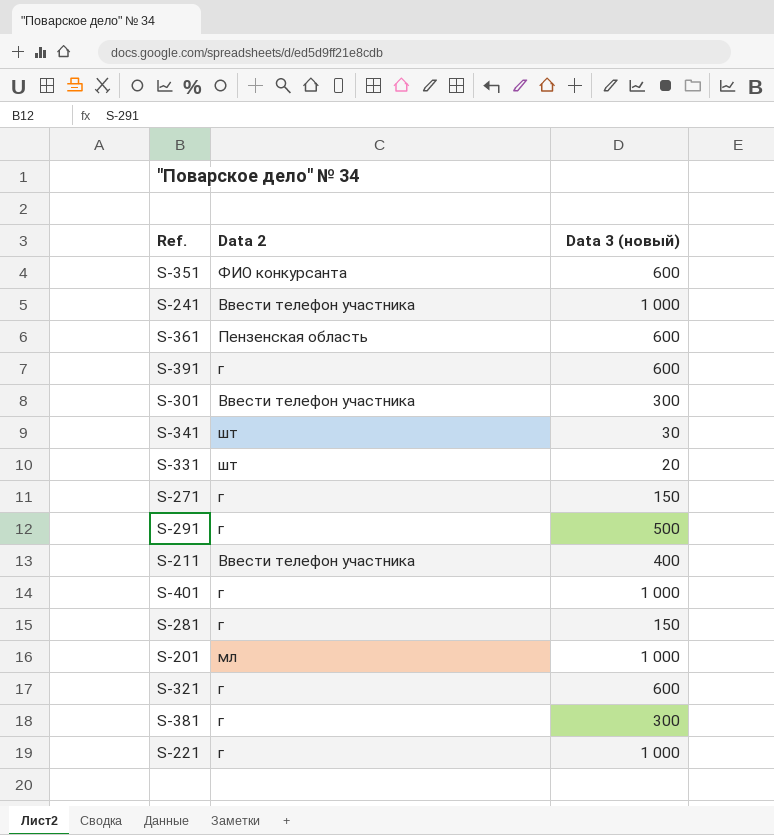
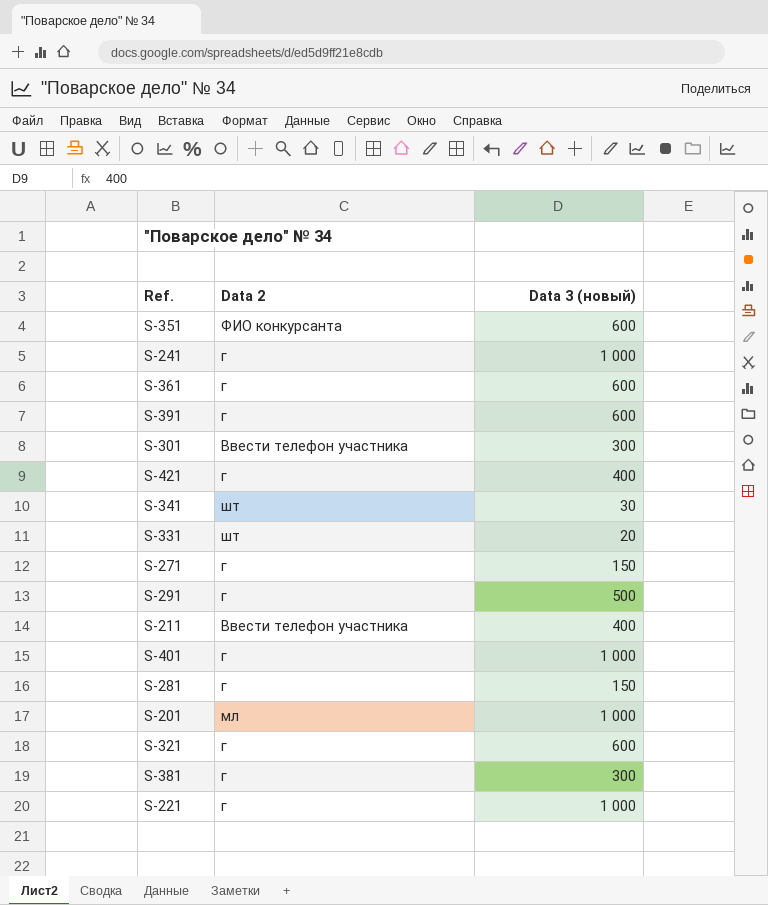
S-241 | Data 2: Ввести телефон участника -> г
S-361 | Data 2: Пензенская область -> г
row S-421: none -> г | 400

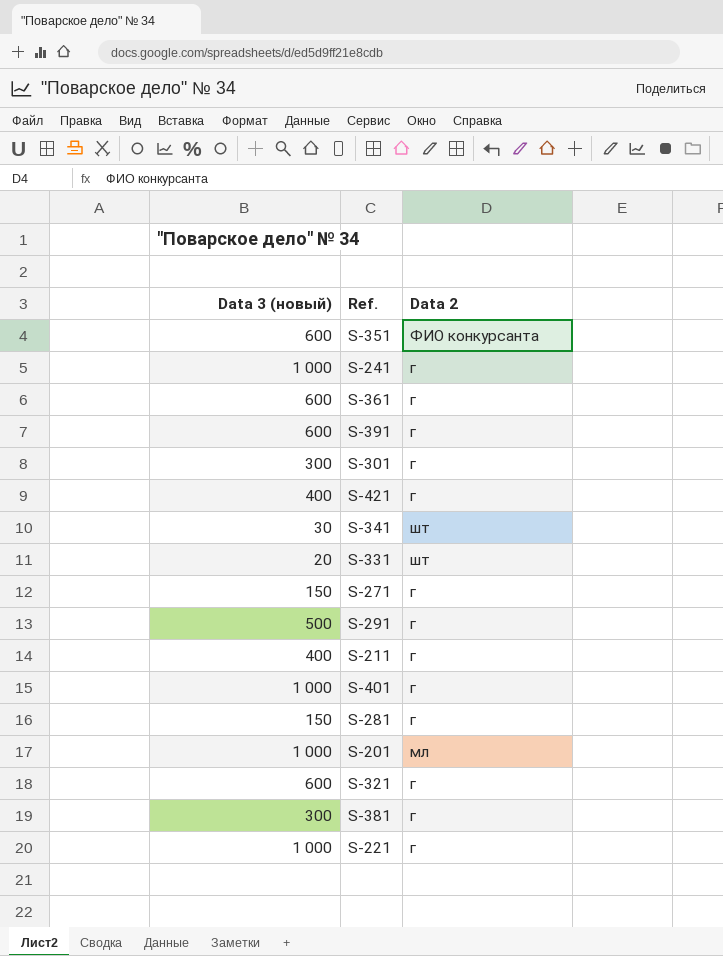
column Data 3 (новый) | position: 3 -> 1
S-301 | Data 2: Ввести телефон участника -> г
S-211 | Data 2: Ввести телефон участника -> г

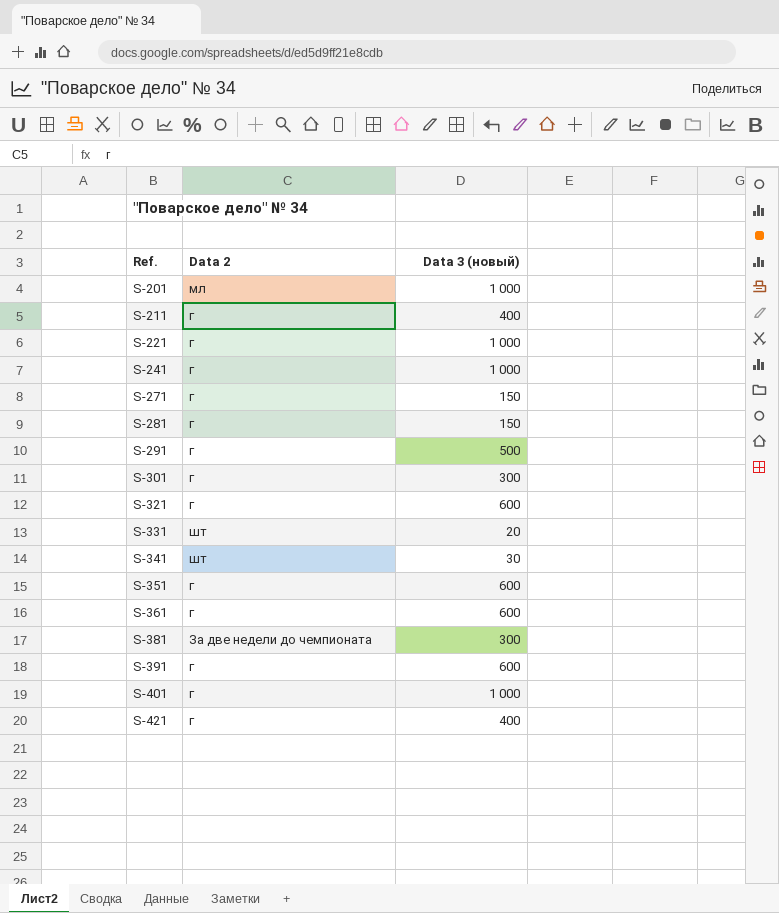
row order: none -> Ref. ascending
column Data 3 (новый) | position: 1 -> 3
S-351 | Data 2: ФИО конкурсанта -> г
S-381 | Data 2: г -> За две недели до чемпионата

